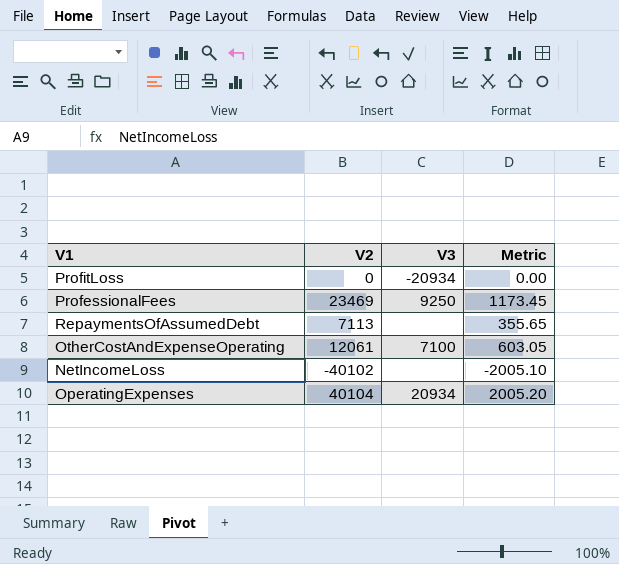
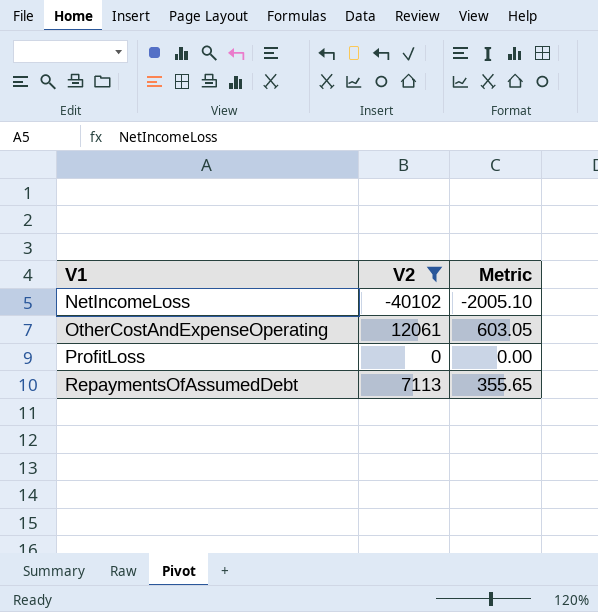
filter: none -> V2 <= 12061
row order: none -> V1 ascending
column V3 | position: 3 -> none

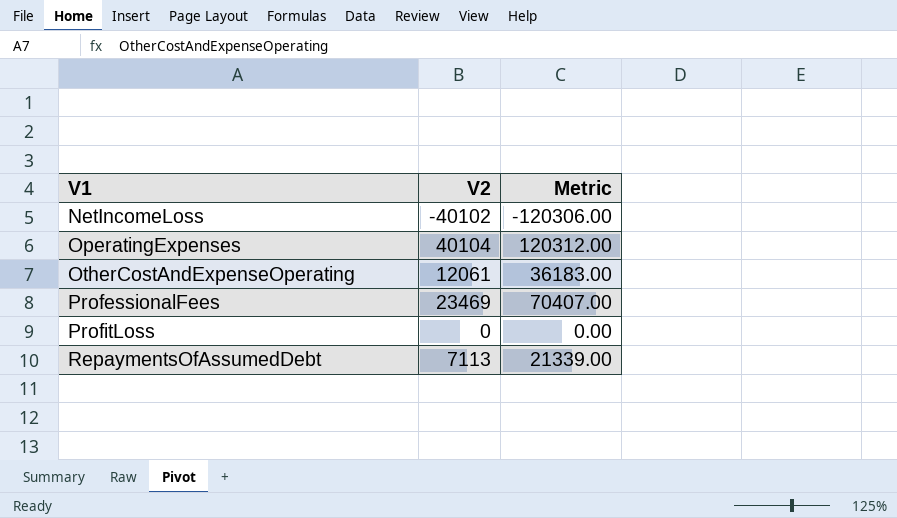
filter: V2 <= 12061 -> none
column Metric | formula: [V2] * 0.05 -> [V2] * 3

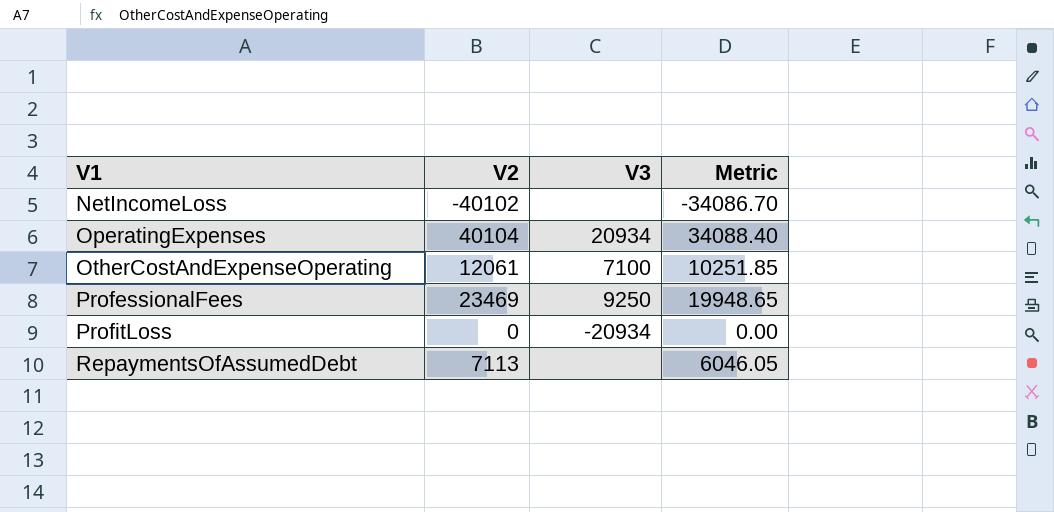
column V3 | position: none -> 3
column Metric | formula: [V2] * 3 -> [V2] * 0.85

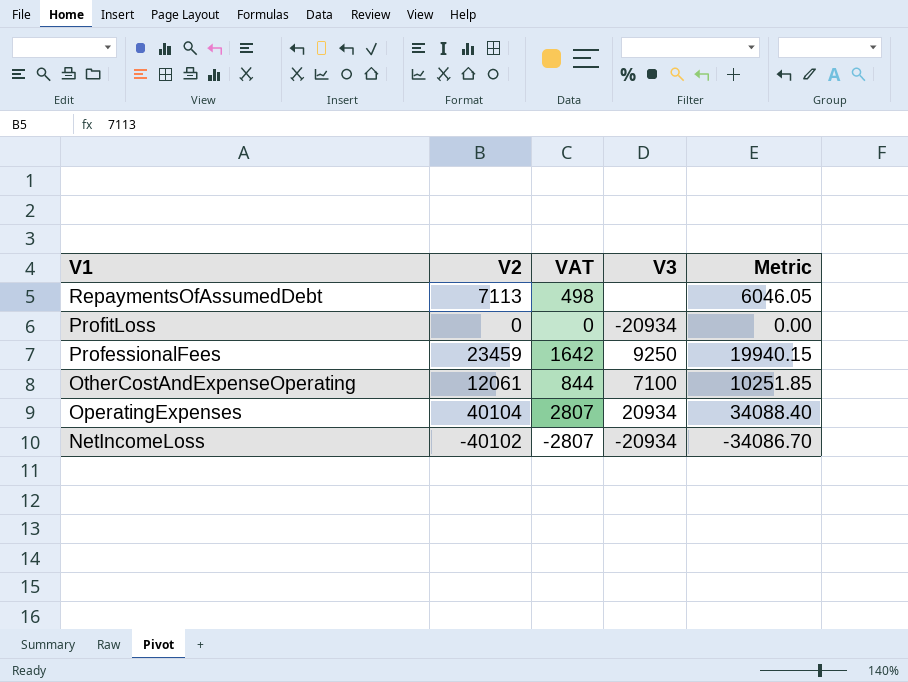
row order: V1 ascending -> V1 descending
column VAT | formula: none -> [V2] * 0.07
ProfessionalFees | V2: 23469 -> 23459
ProfessionalFees | Metric: 19948.65 -> 19940.15
NetIncomeLoss | V3: none -> -20934

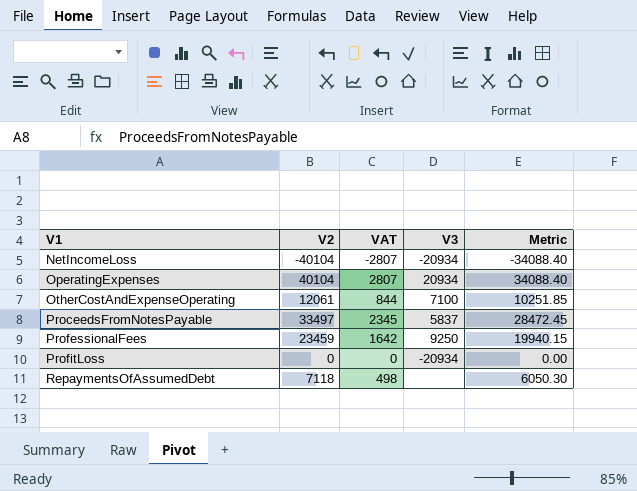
row order: V1 descending -> V1 ascending
NetIncomeLoss | V2: -40102 -> -40104
NetIncomeLoss | Metric: -34086.70 -> -34088.40
row ProceedsFromNotesPayable: none -> 33497 | 2345 | 5837 | 28472.45
RepaymentsOfAssumedDebt | V2: 7113 -> 7118
RepaymentsOfAssumedDebt | Metric: 6046.05 -> 6050.30

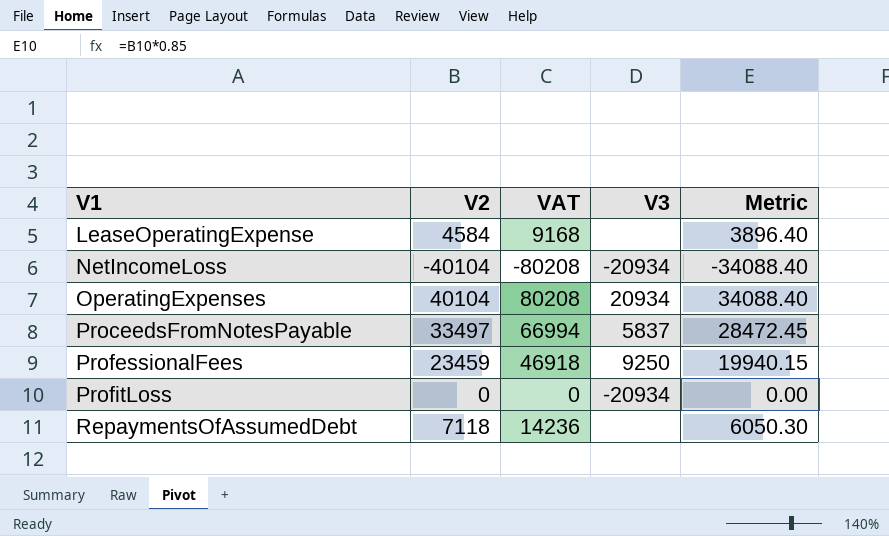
column VAT | formula: [V2] * 0.07 -> [V2] * 2
row OtherCostAndExpenseOperating: 12061 | 844 | 7100 | 10251.85 -> none
row LeaseOperatingExpense: none -> 4584 | 9168 | none | 3896.40

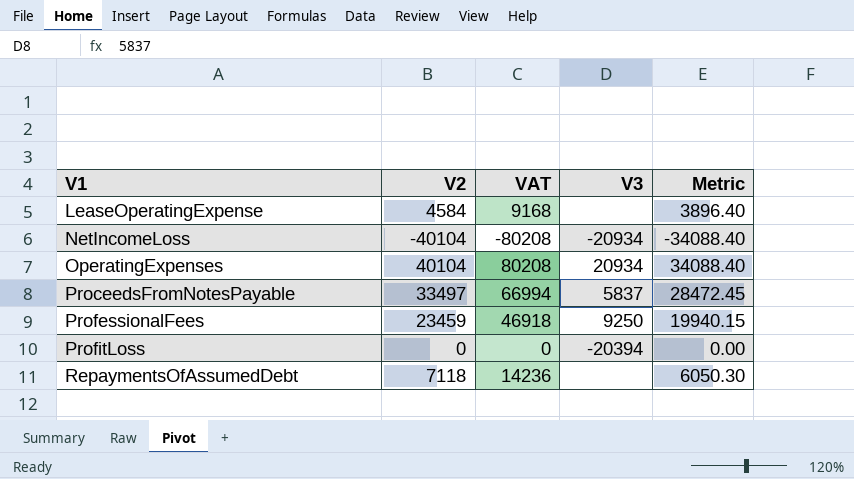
ProfitLoss | V3: -20934 -> -20394

